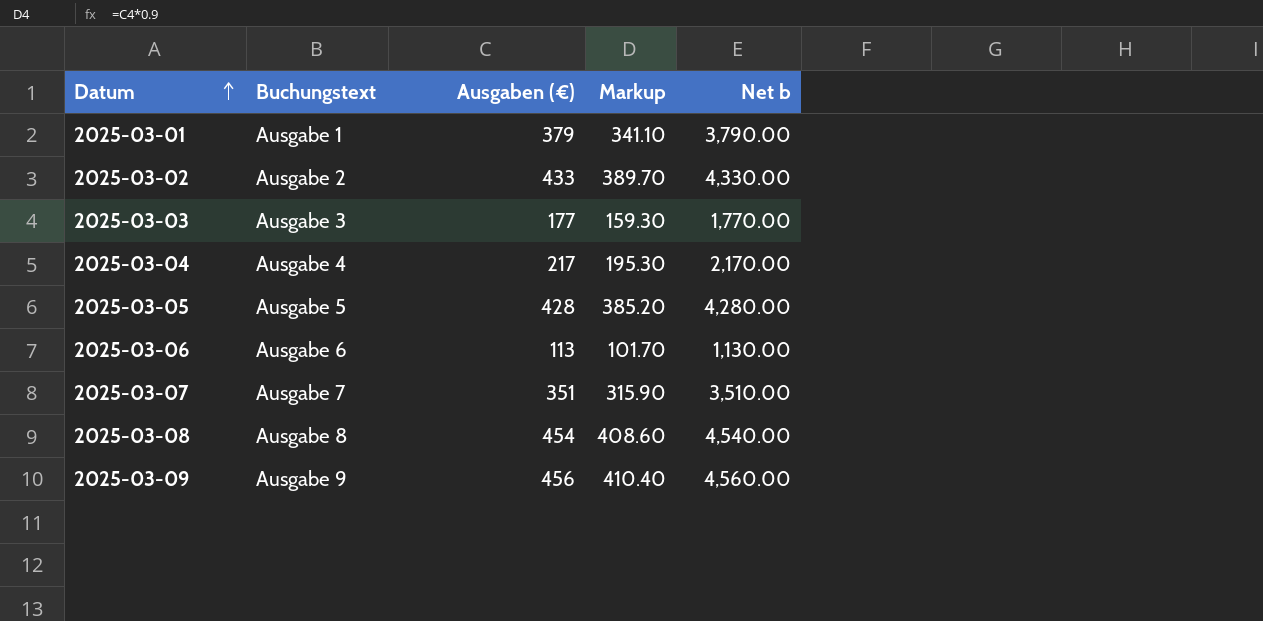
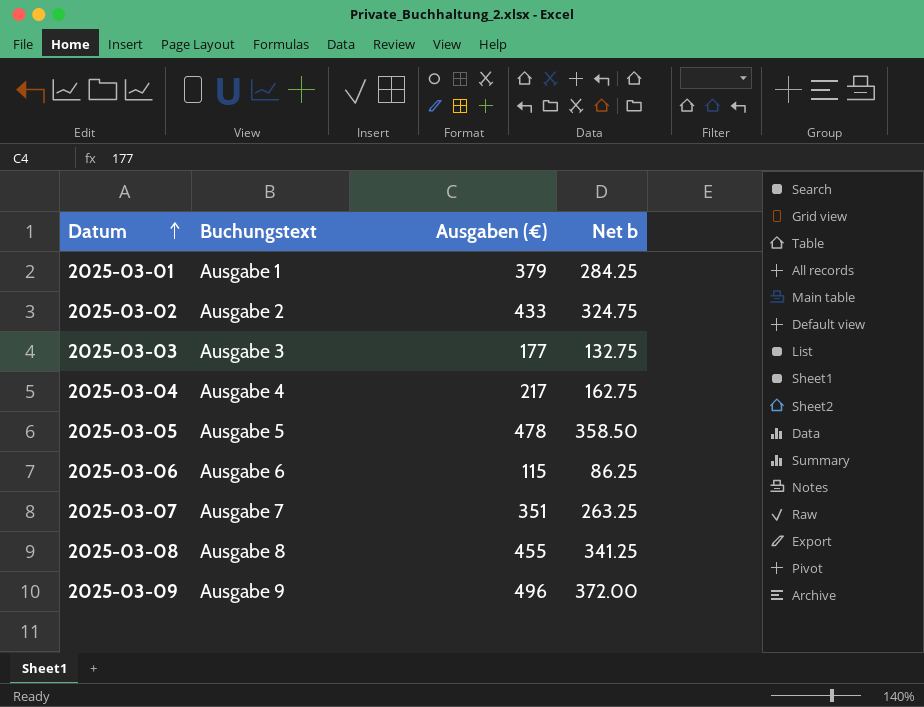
column Markup | formula: [Ausgaben (€)] * 0.9 -> none
column Net b | formula: [Ausgaben (€)] * 10 -> [Ausgaben (€)] * 0.75
2025-03-05 | Ausgaben (€): 428 -> 478
2025-03-06 | Ausgaben (€): 113 -> 115
2025-03-08 | Ausgaben (€): 454 -> 455
2025-03-09 | Ausgaben (€): 456 -> 496

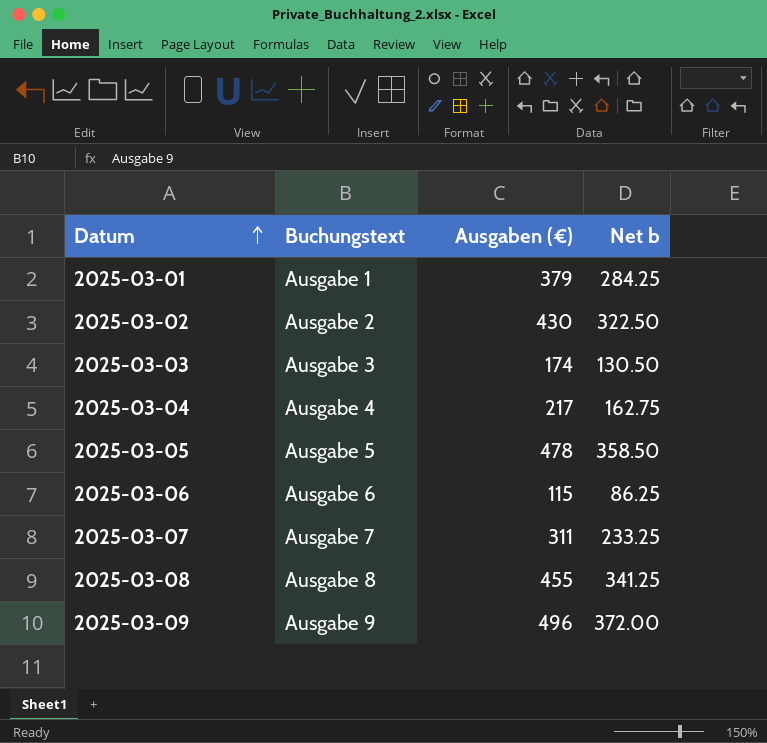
2025-03-02 | Ausgaben (€): 433 -> 430
2025-03-02 | Net b: 324.75 -> 322.50
2025-03-03 | Ausgaben (€): 177 -> 174
2025-03-03 | Net b: 132.75 -> 130.50
2025-03-07 | Ausgaben (€): 351 -> 311
2025-03-07 | Net b: 263.25 -> 233.25

